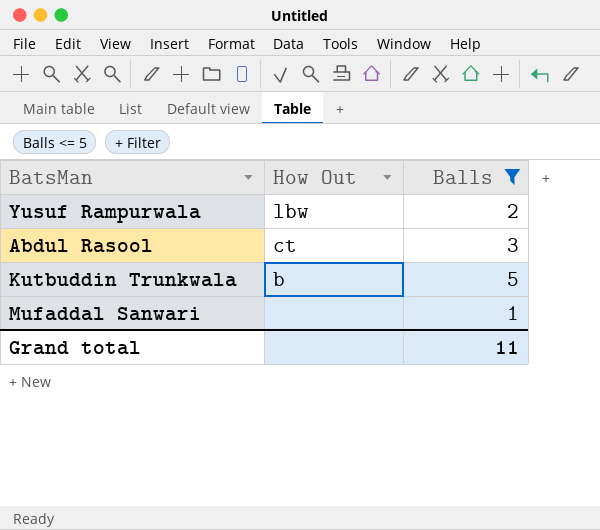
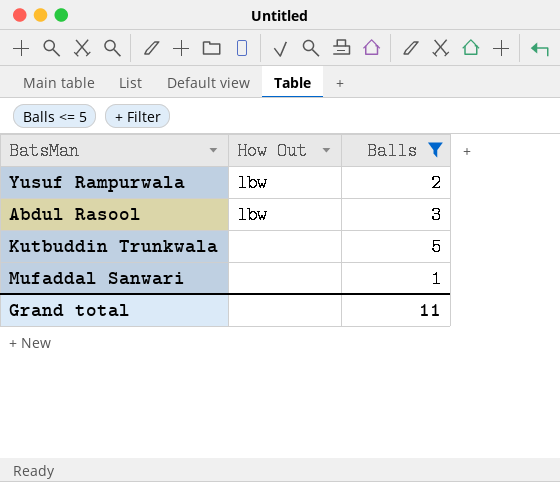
Abdul Rasool | How Out: ct -> lbw
Kutbuddin Trunkwala | How Out: b -> none

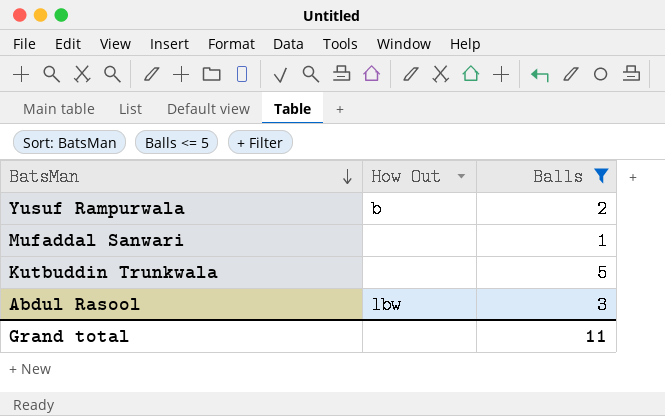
row order: none -> BatsMan descending
Yusuf Rampurwala | How Out: lbw -> b

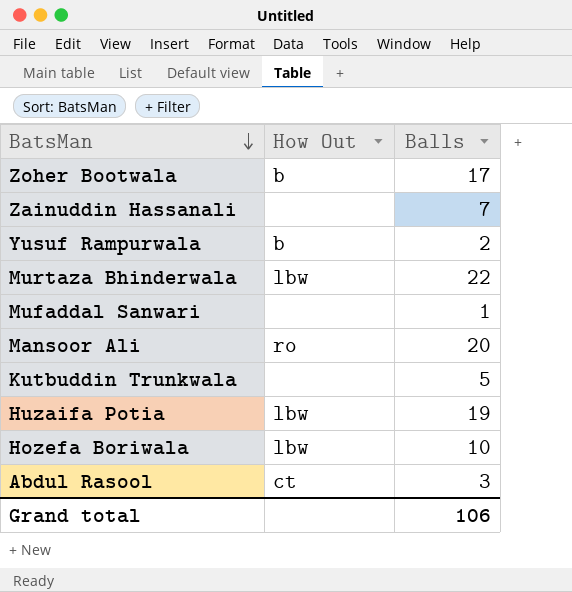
filter: Balls <= 5 -> none
Abdul Rasool | How Out: lbw -> ct
Grand total | Balls: 11 -> 106

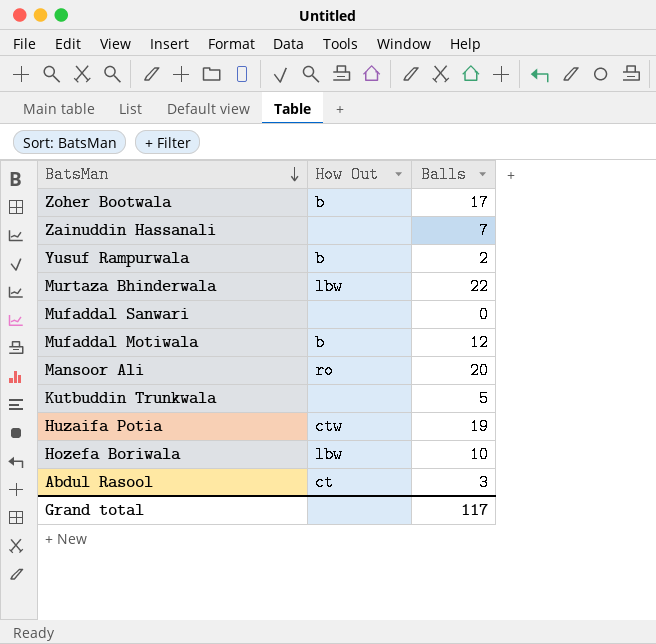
Mufaddal Sanwari | Balls: 1 -> 0
row Mufaddal Motiwala: none -> b | 12
Huzaifa Potia | How Out: lbw -> ctw
Grand total | Balls: 106 -> 117

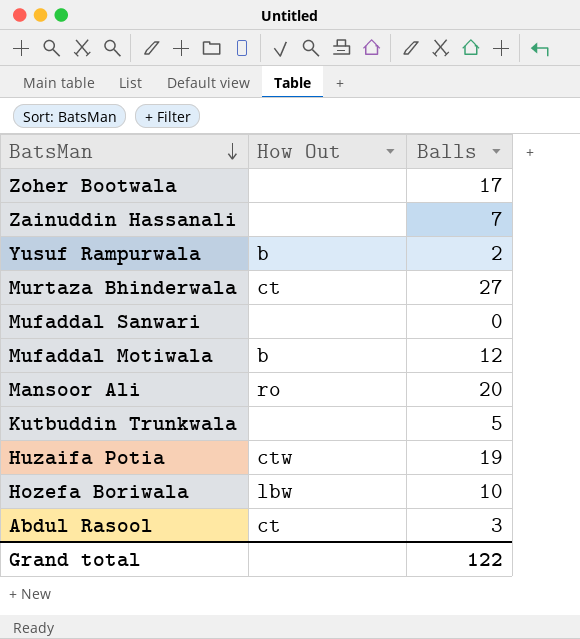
Zoher Bootwala | How Out: b -> none
Murtaza Bhinderwala | How Out: lbw -> ct
Murtaza Bhinderwala | Balls: 22 -> 27
Grand total | Balls: 117 -> 122

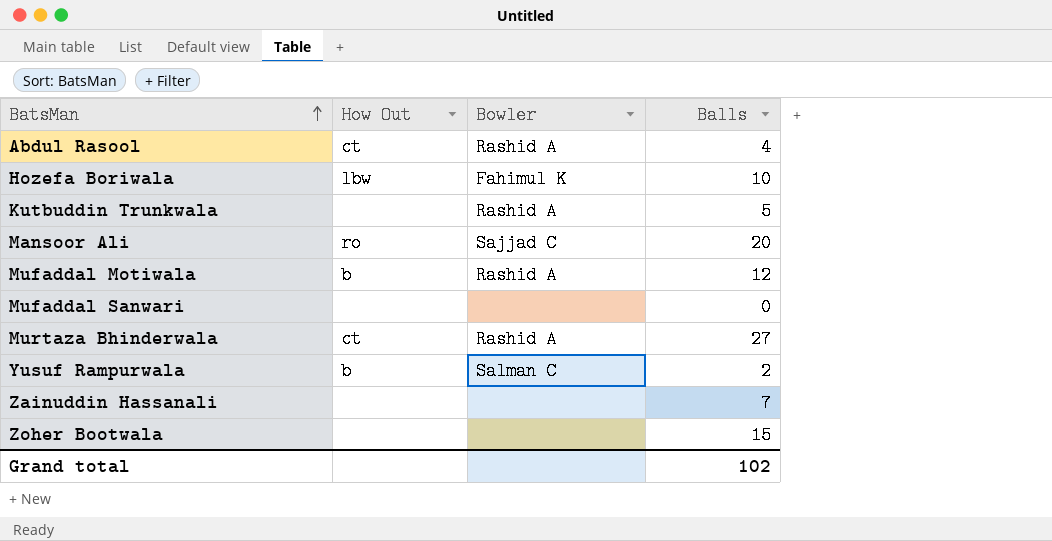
row order: BatsMan descending -> BatsMan ascending
column Bowler | position: none -> 3
row Huzaifa Potia: ctw | 19 -> none
Abdul Rasool | Balls: 3 -> 4
Zoher Bootwala | Balls: 17 -> 15
Grand total | Balls: 122 -> 102

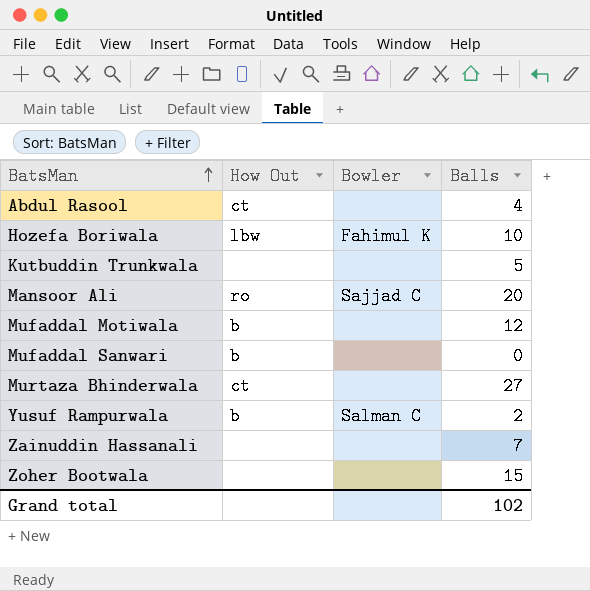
Abdul Rasool | Bowler: Rashid A -> none
Kutbuddin Trunkwala | Bowler: Rashid A -> none
Mufaddal Motiwala | Bowler: Rashid A -> none
Mufaddal Sanwari | How Out: none -> b
Murtaza Bhinderwala | Bowler: Rashid A -> none

